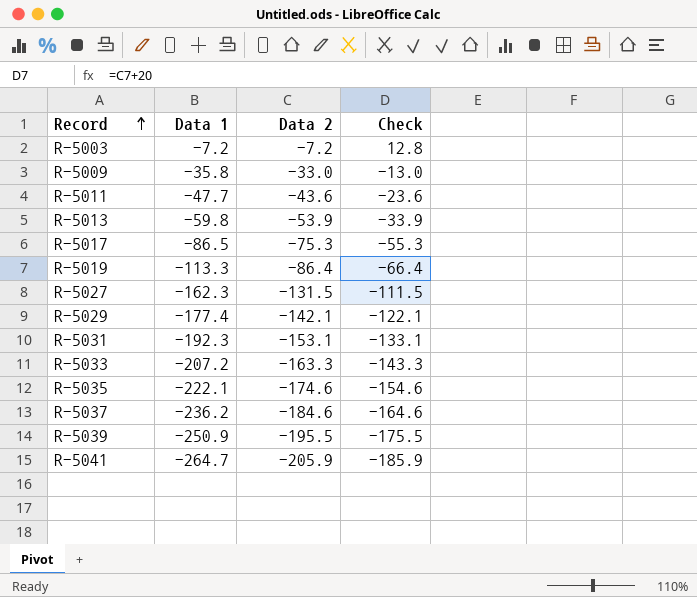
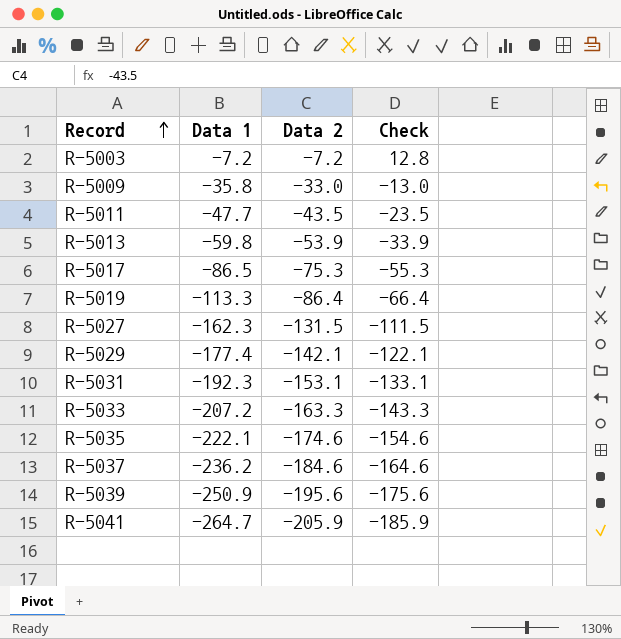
R-5011 | Data 2: -43.6 -> -43.5
R-5011 | Check: -23.6 -> -23.5
R-5039 | Data 2: -195.5 -> -195.6
R-5039 | Check: -175.5 -> -175.6

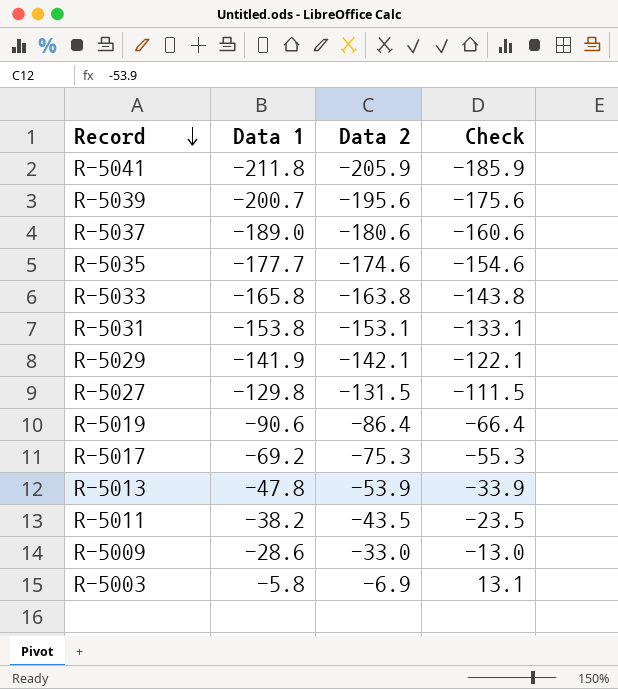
row order: Record ascending -> Record descending
R-5041 | Data 1: -264.7 -> -211.8
R-5039 | Data 1: -250.9 -> -200.7
R-5037 | Data 1: -236.2 -> -189.0
R-5037 | Data 2: -184.6 -> -180.6
R-5037 | Check: -164.6 -> -160.6
R-5035 | Data 1: -222.1 -> -177.7
R-5033 | Data 1: -207.2 -> -165.8
R-5033 | Data 2: -163.3 -> -163.8
R-5033 | Check: -143.3 -> -143.8
R-5031 | Data 1: -192.3 -> -153.8
R-5029 | Data 1: -177.4 -> -141.9
R-5027 | Data 1: -162.3 -> -129.8
R-5019 | Data 1: -113.3 -> -90.6
R-5017 | Data 1: -86.5 -> -69.2
R-5013 | Data 1: -59.8 -> -47.8
R-5011 | Data 1: -47.7 -> -38.2
R-5009 | Data 1: -35.8 -> -28.6
R-5003 | Data 1: -7.2 -> -5.8
R-5003 | Data 2: -7.2 -> -6.9
R-5003 | Check: 12.8 -> 13.1

